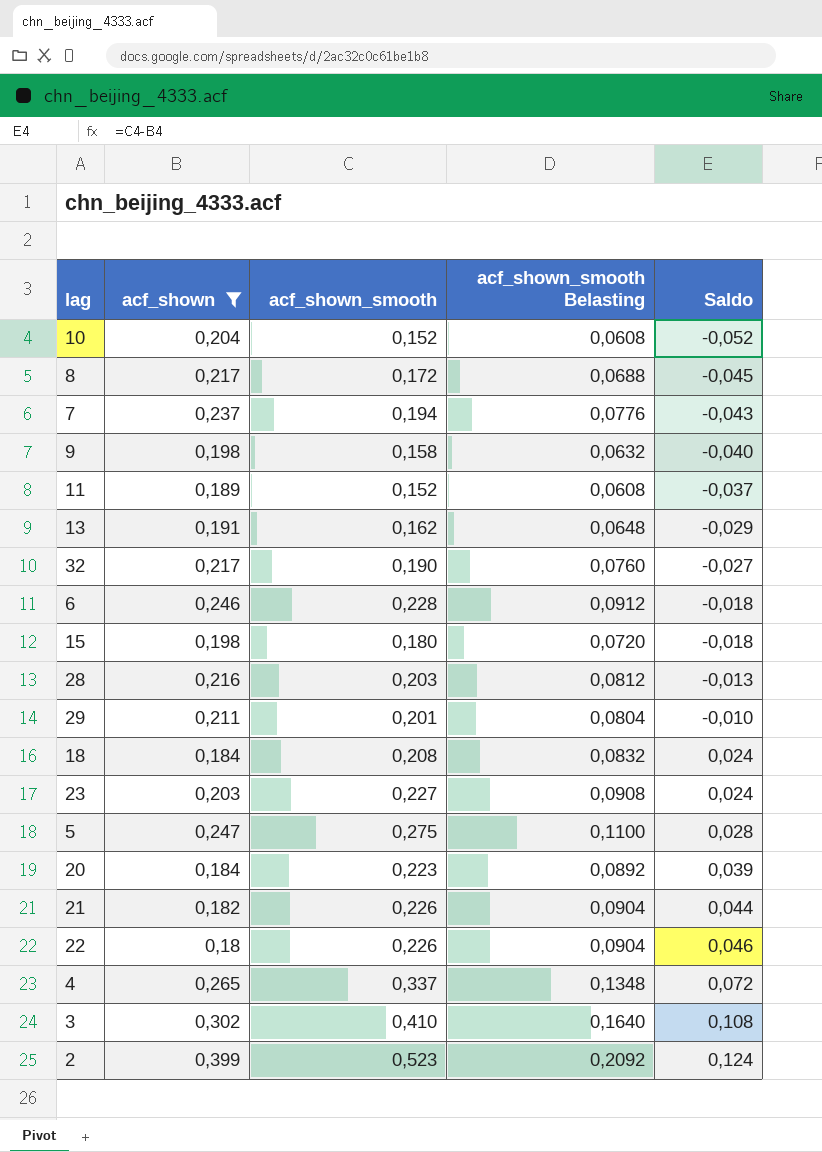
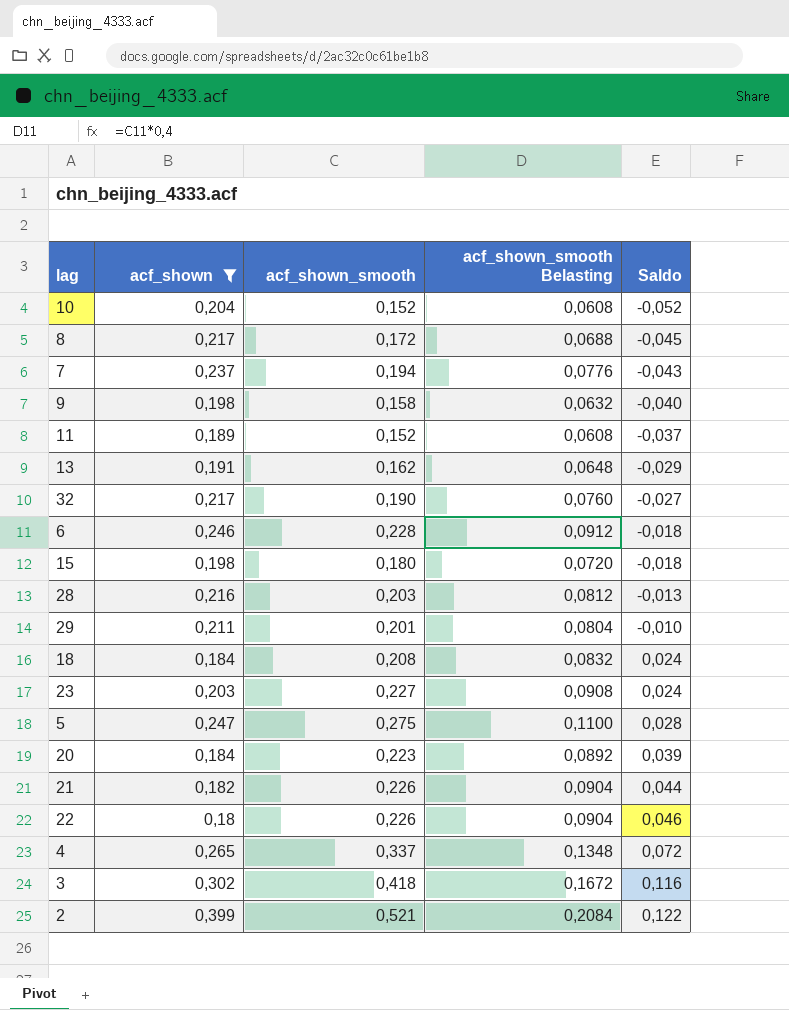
3 | acf_shown_smooth: 0,410 -> 0,418
3 | acf_shown_smooth Belasting: 0,1640 -> 0,1672
3 | Saldo: 0,108 -> 0,116
2 | acf_shown_smooth: 0,523 -> 0,521
2 | acf_shown_smooth Belasting: 0,2092 -> 0,2084
2 | Saldo: 0,124 -> 0,122

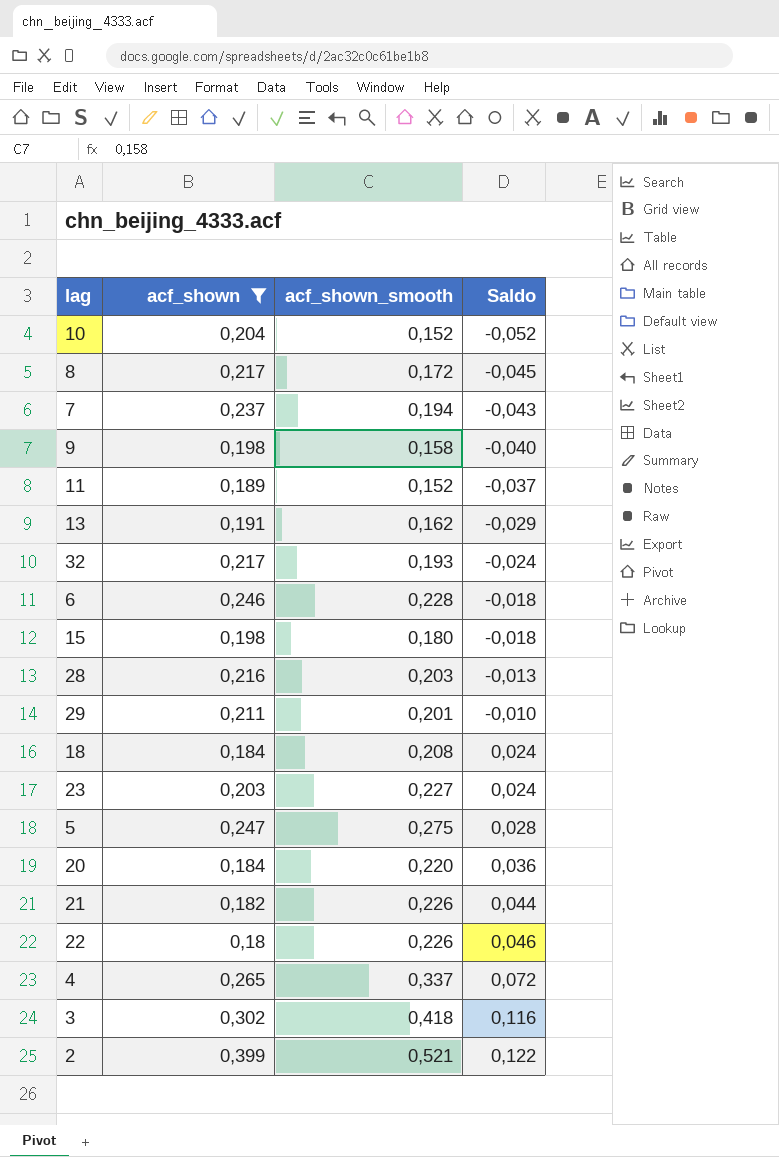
column acf_shown_smooth Belasting | formula: [acf_shown_smooth] * 0,4 -> none
32 | acf_shown_smooth: 0,190 -> 0,193
32 | Saldo: -0,027 -> -0,024
20 | acf_shown_smooth: 0,223 -> 0,220
20 | Saldo: 0,039 -> 0,036

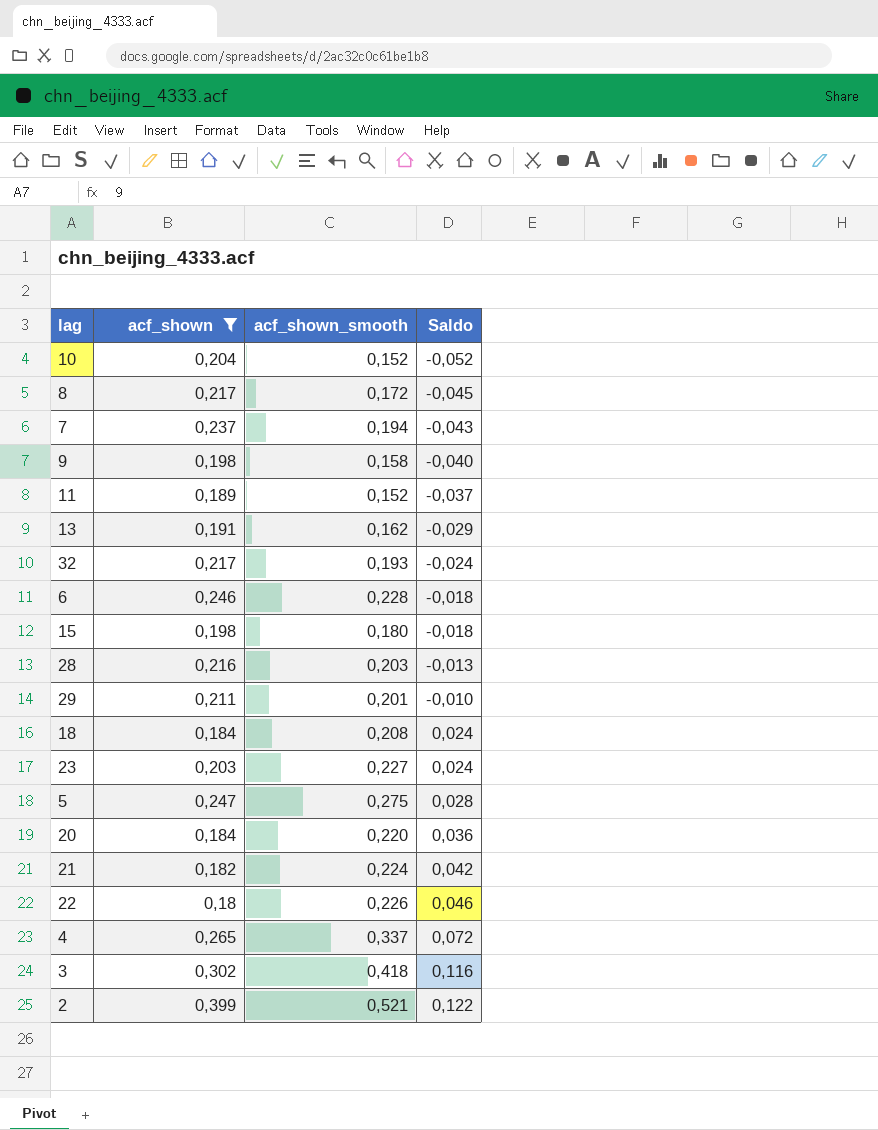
21 | acf_shown_smooth: 0,226 -> 0,224
21 | Saldo: 0,044 -> 0,042

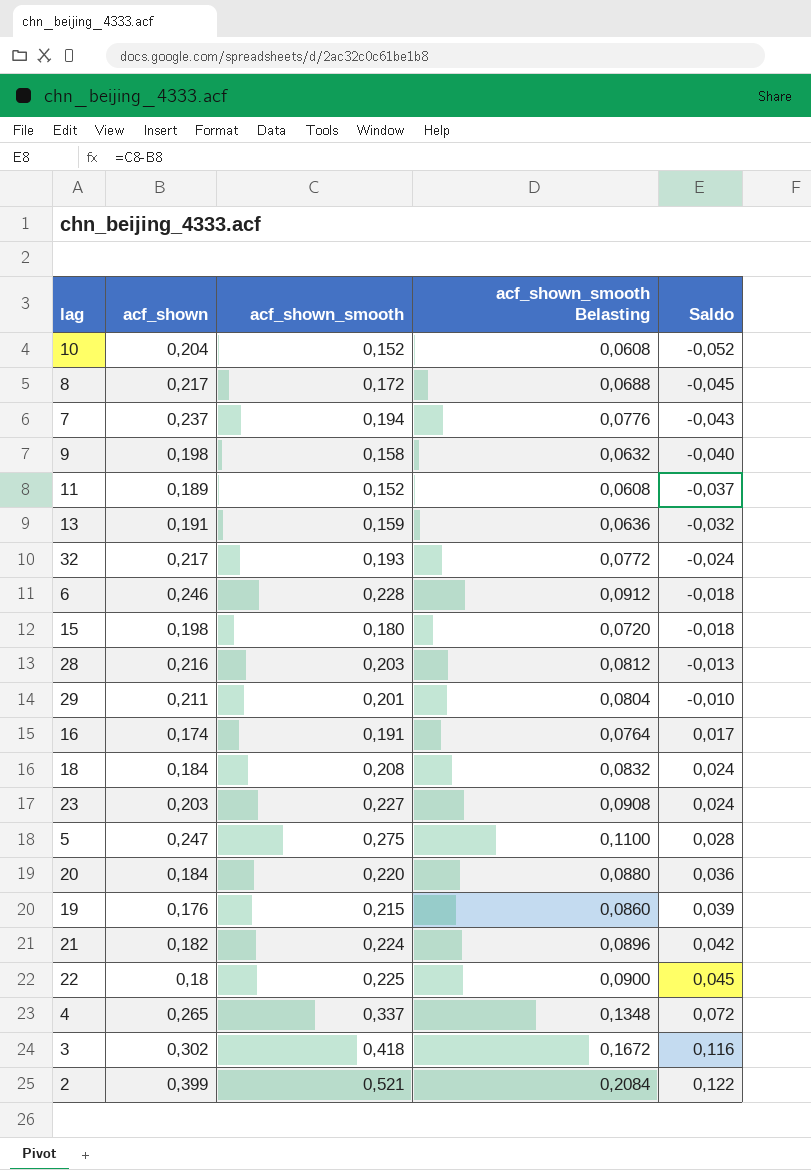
filter: acf_shown >= 0,18 -> none
column acf_shown_smooth Belasting | formula: none -> [acf_shown_smooth] * 0,4
13 | acf_shown_smooth: 0,162 -> 0,159
13 | Saldo: -0,029 -> -0,032
22 | acf_shown_smooth: 0,226 -> 0,225
22 | Saldo: 0,046 -> 0,045

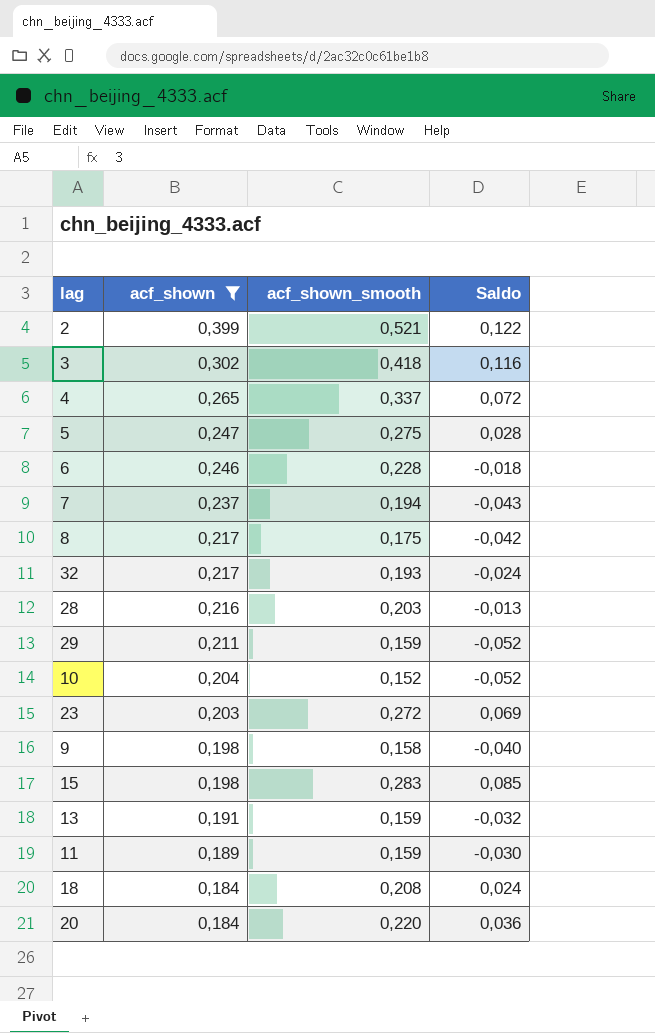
filter: none -> acf_shown >= 0,184
row order: Saldo ascending -> acf_shown descending
column acf_shown_smooth Belasting | formula: [acf_shown_smooth] * 0,4 -> none
8 | acf_shown_smooth: 0,172 -> 0,175
8 | Saldo: -0,045 -> -0,042
29 | acf_shown_smooth: 0,201 -> 0,159
29 | Saldo: -0,010 -> -0,052
23 | acf_shown_smooth: 0,227 -> 0,272
23 | Saldo: 0,024 -> 0,069
15 | acf_shown_smooth: 0,180 -> 0,283
15 | Saldo: -0,018 -> 0,085
11 | acf_shown_smooth: 0,152 -> 0,159
11 | Saldo: -0,037 -> -0,030

